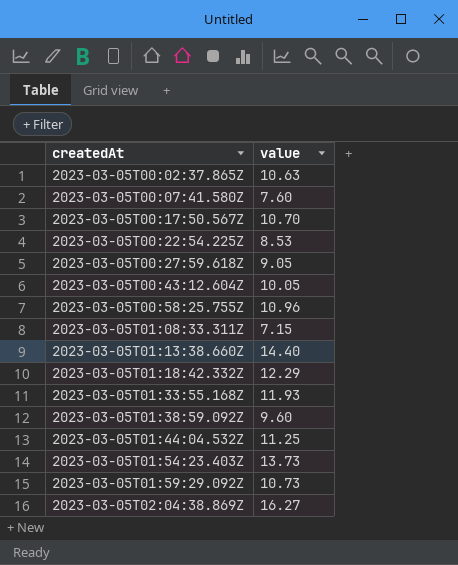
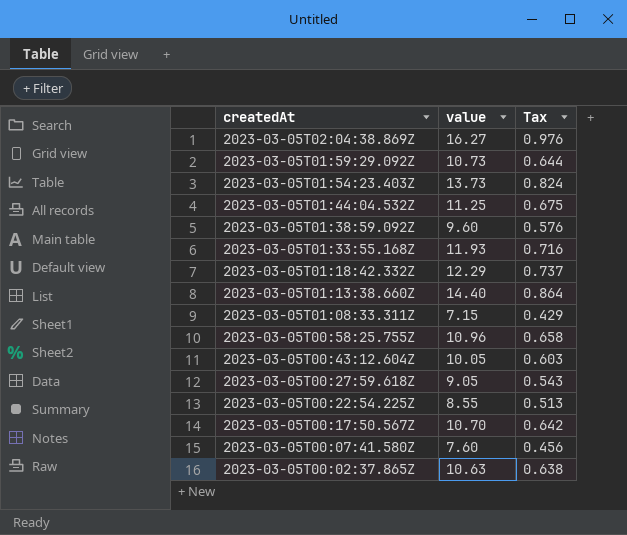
row order: createdAt ascending -> createdAt descending
column Tax | formula: none -> [value] * 0.06
2023-03-05T00:22:54.225Z | value: 8.53 -> 8.55

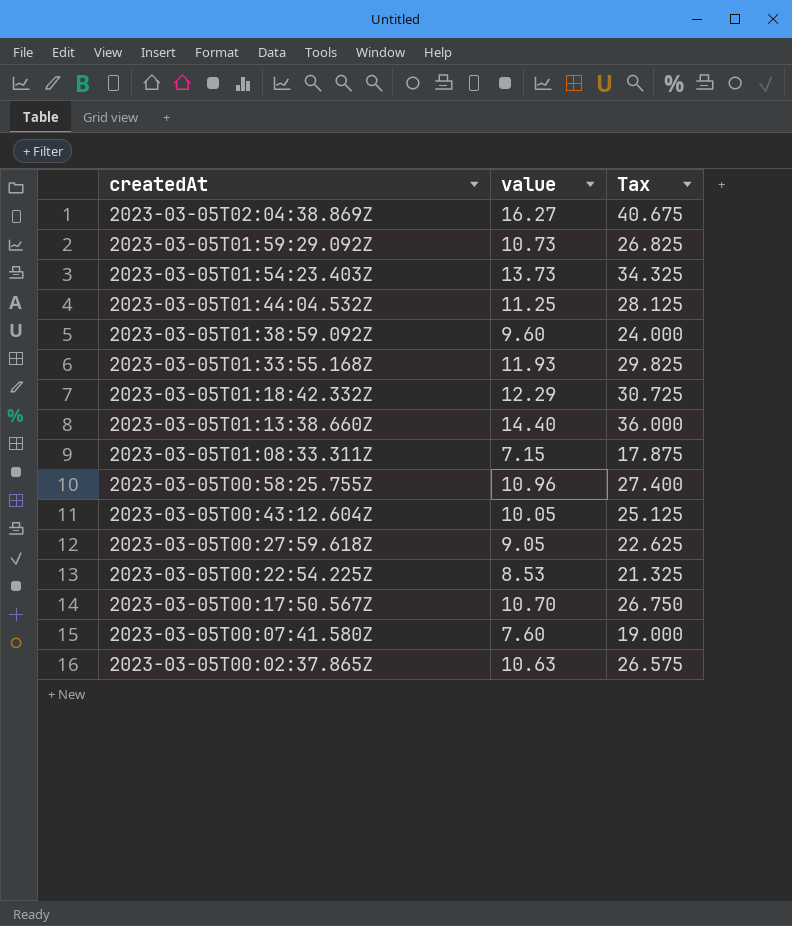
column Tax | formula: [value] * 0.06 -> [value] * 2.5
2023-03-05T00:22:54.225Z | value: 8.55 -> 8.53

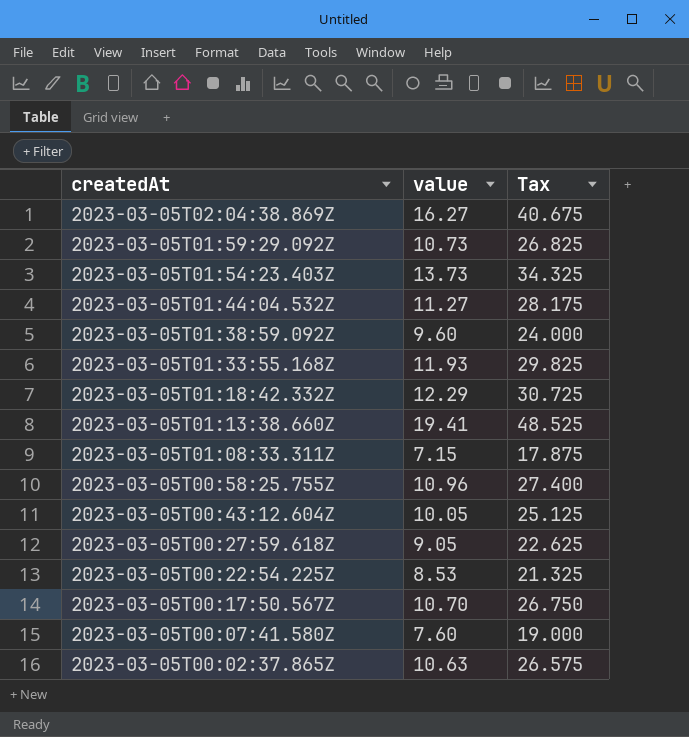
2023-03-05T01:44:04.532Z | value: 11.25 -> 11.27
2023-03-05T01:44:04.532Z | Tax: 28.125 -> 28.175
2023-03-05T01:13:38.660Z | value: 14.40 -> 19.41
2023-03-05T01:13:38.660Z | Tax: 36.000 -> 48.525

